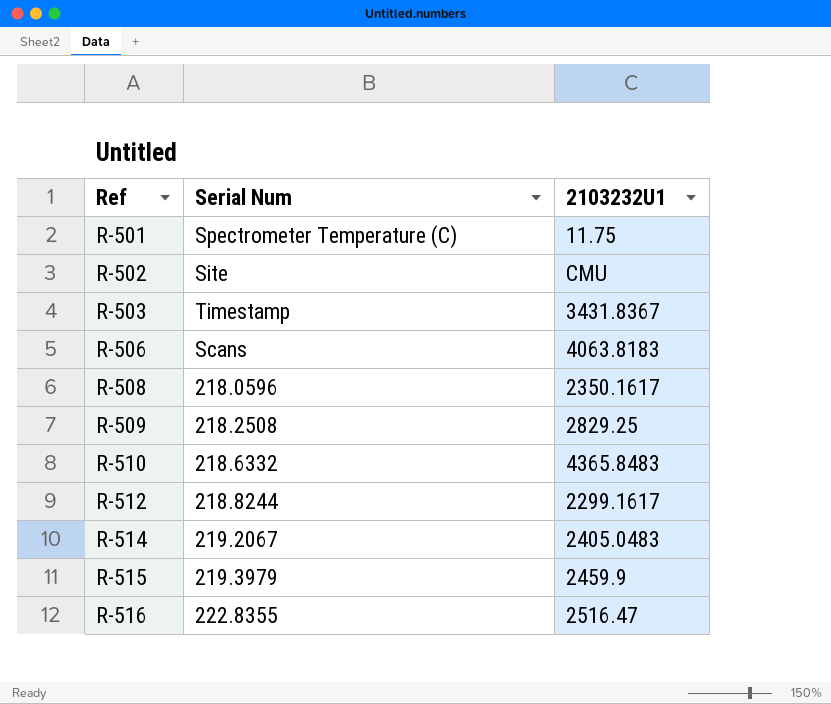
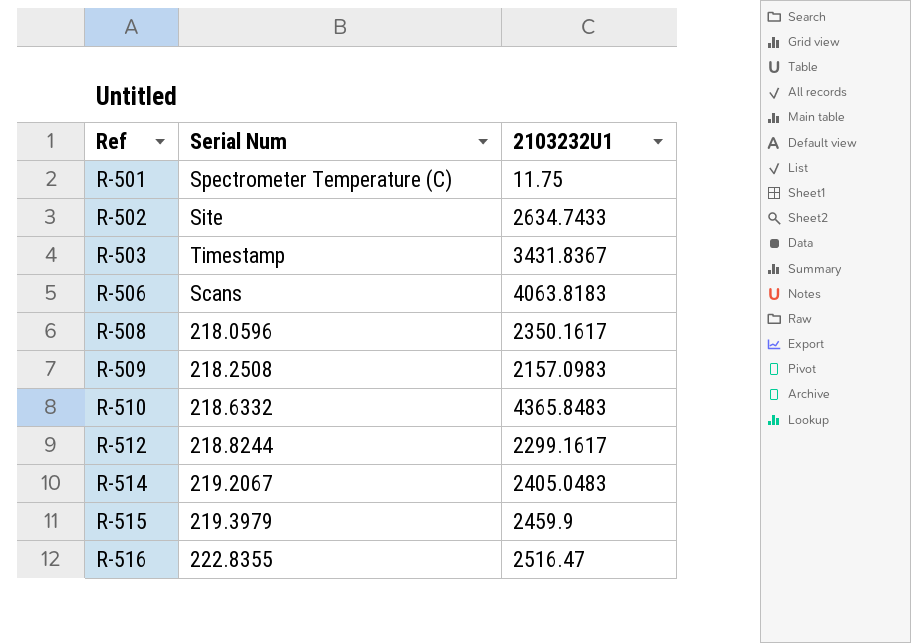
R-502 | 2103232U1: CMU -> 2634.7433
R-509 | 2103232U1: 2829.25 -> 2157.0983

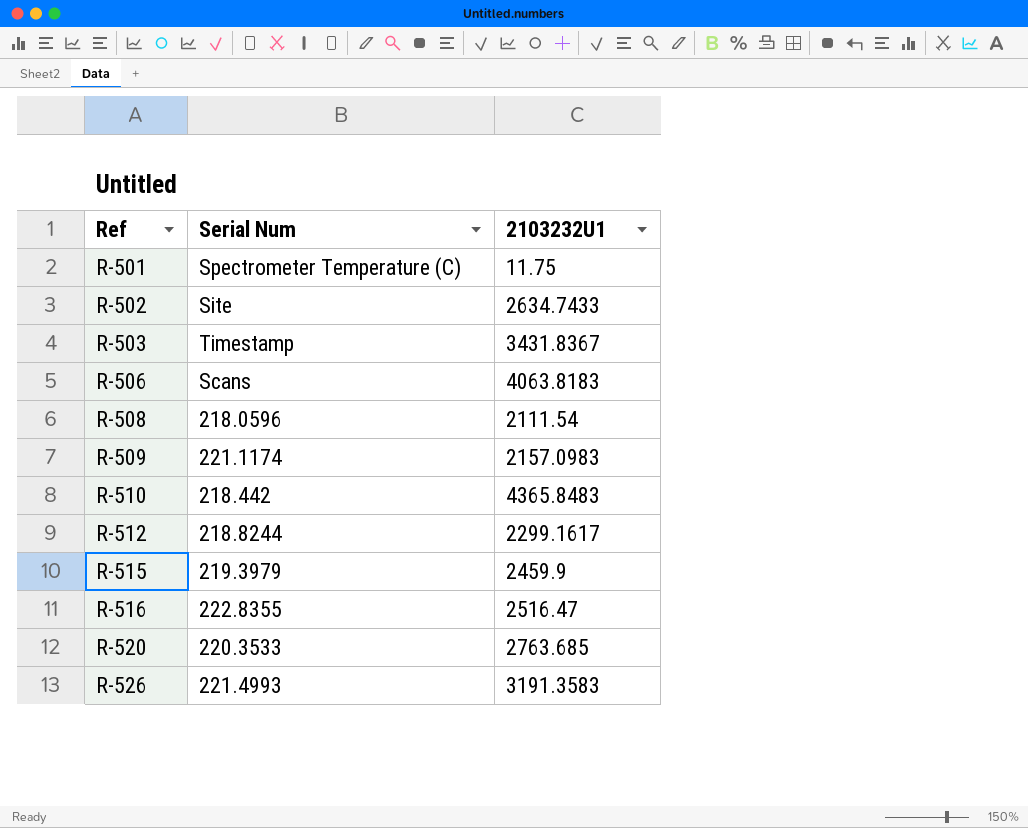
row R-514: 219.2067 | 2405.0483 -> none
R-508 | 2103232U1: 2350.1617 -> 2111.54
R-509 | Serial Num: 218.2508 -> 221.1174
R-510 | Serial Num: 218.6332 -> 218.442
row R-520: none -> 220.3533 | 2763.685
row R-526: none -> 221.4993 | 3191.3583

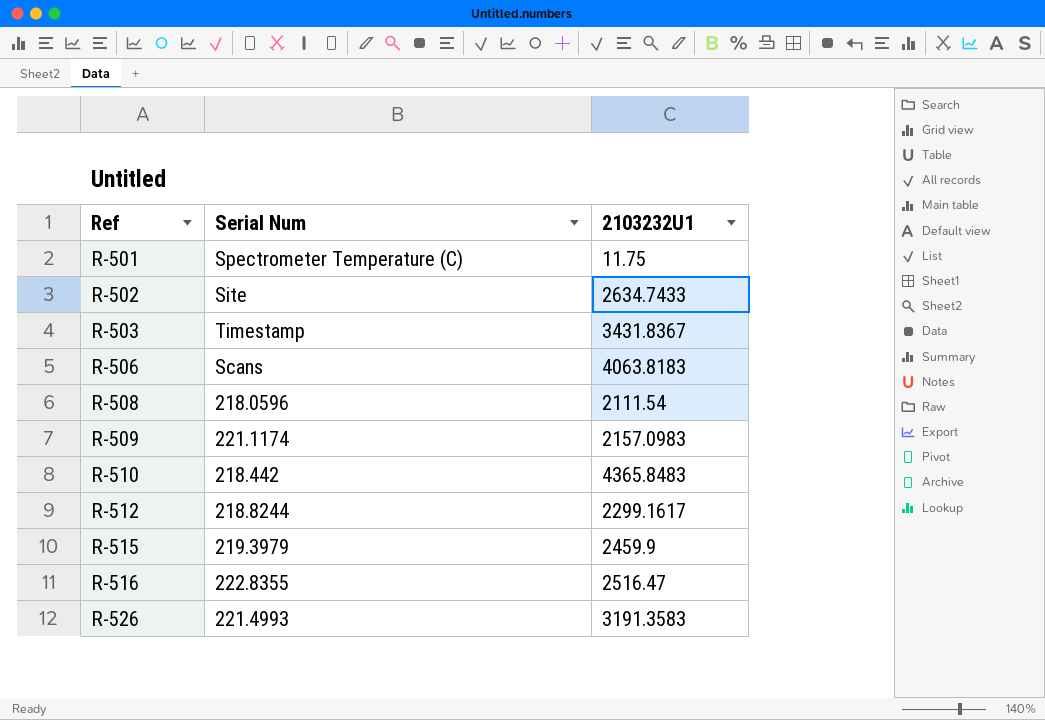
row R-520: 220.3533 | 2763.685 -> none

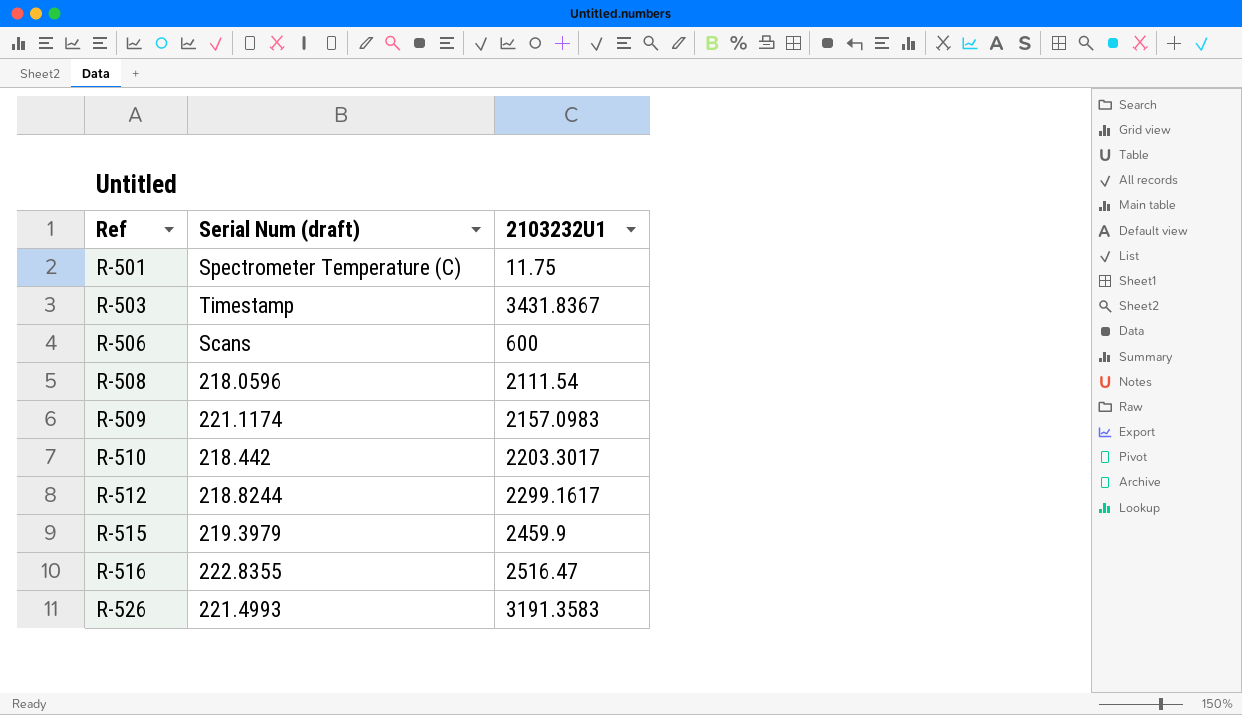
column name: Serial Num -> Serial Num (draft)
row R-502: Site | 2634.7433 -> none
R-506 | 2103232U1: 4063.8183 -> 600
R-510 | 2103232U1: 4365.8483 -> 2203.3017

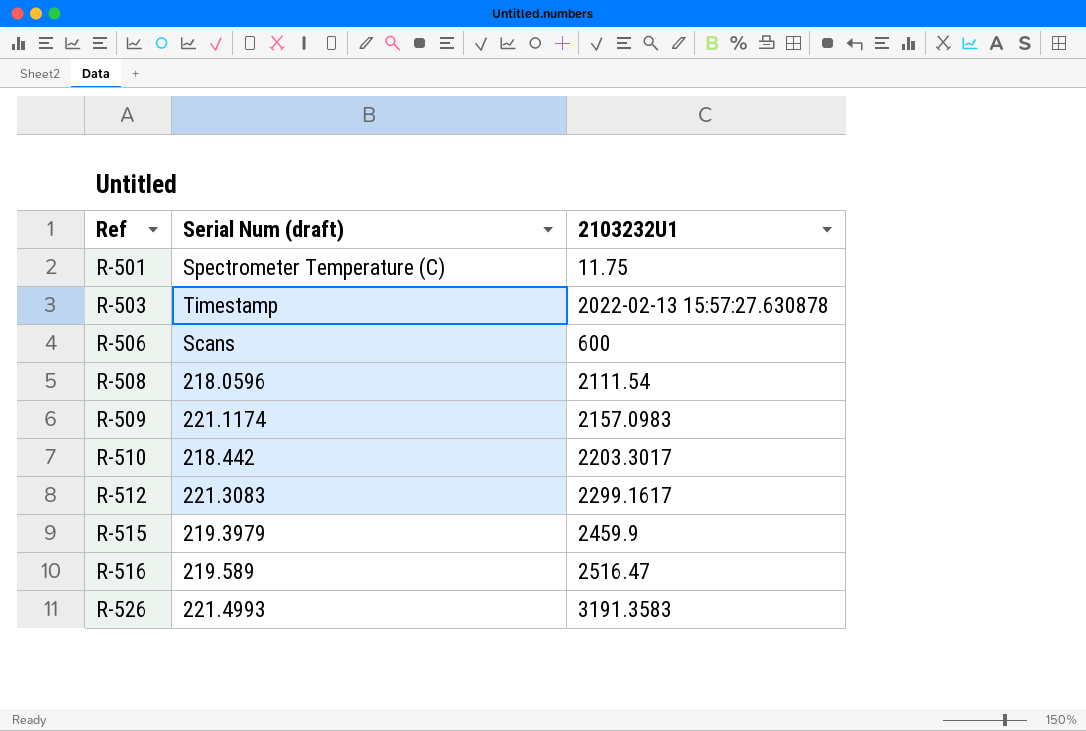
R-503 | 2103232U1: 3431.8367 -> 2022-02-13 15:57:27.630878
R-512 | Serial Num (draft): 218.8244 -> 221.3083
R-516 | Serial Num (draft): 222.8355 -> 219.589

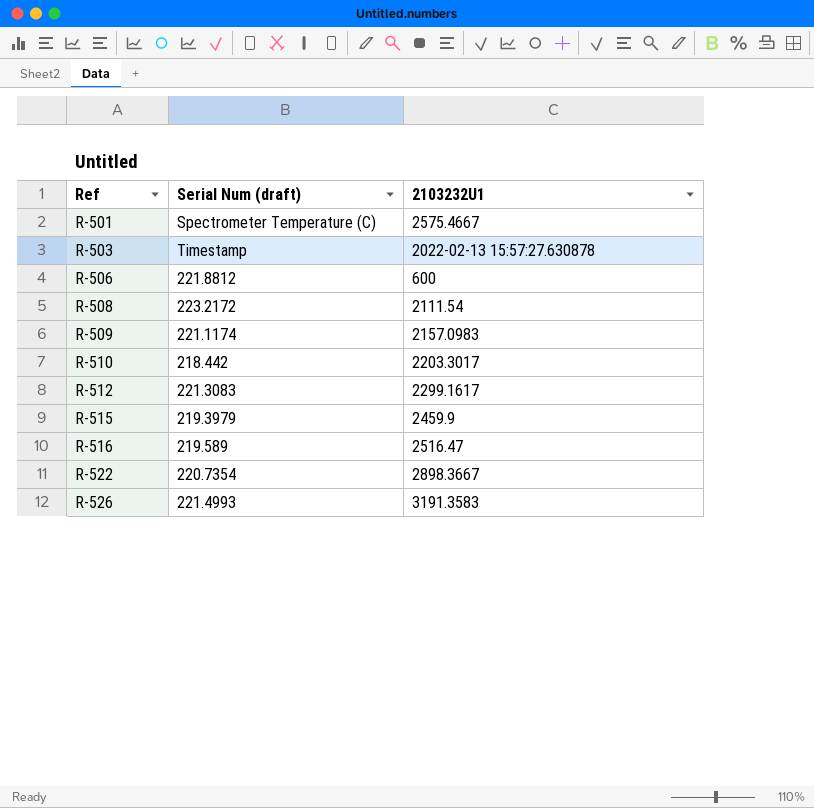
R-501 | 2103232U1: 11.75 -> 2575.4667
R-506 | Serial Num (draft): Scans -> 221.8812
R-508 | Serial Num (draft): 218.0596 -> 223.2172
row R-522: none -> 220.7354 | 2898.3667

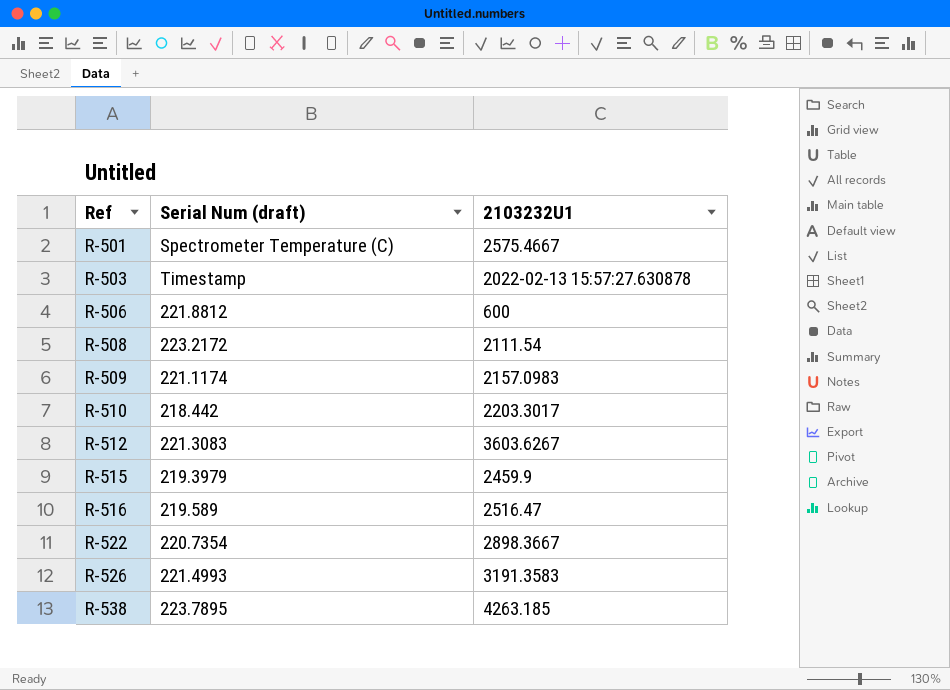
R-512 | 2103232U1: 2299.1617 -> 3603.6267
row R-538: none -> 223.7895 | 4263.185

